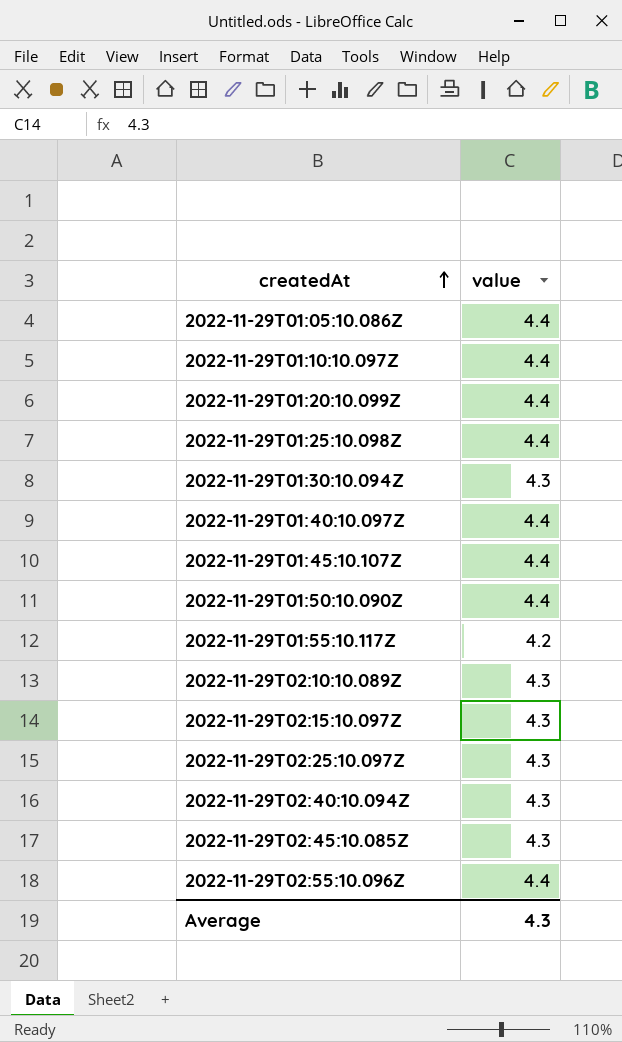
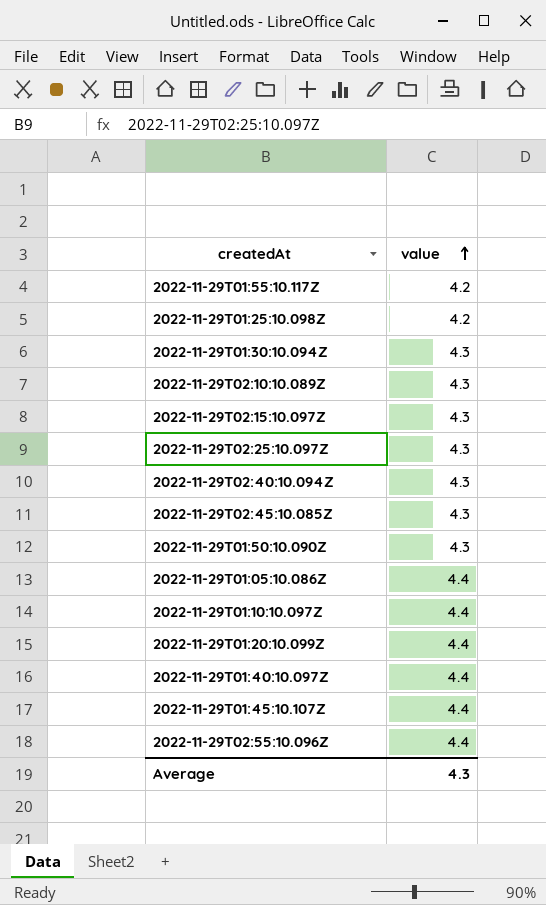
row order: createdAt ascending -> value ascending
2022-11-29T01:25:10.098Z | value: 4.4 -> 4.2
2022-11-29T01:50:10.090Z | value: 4.4 -> 4.3

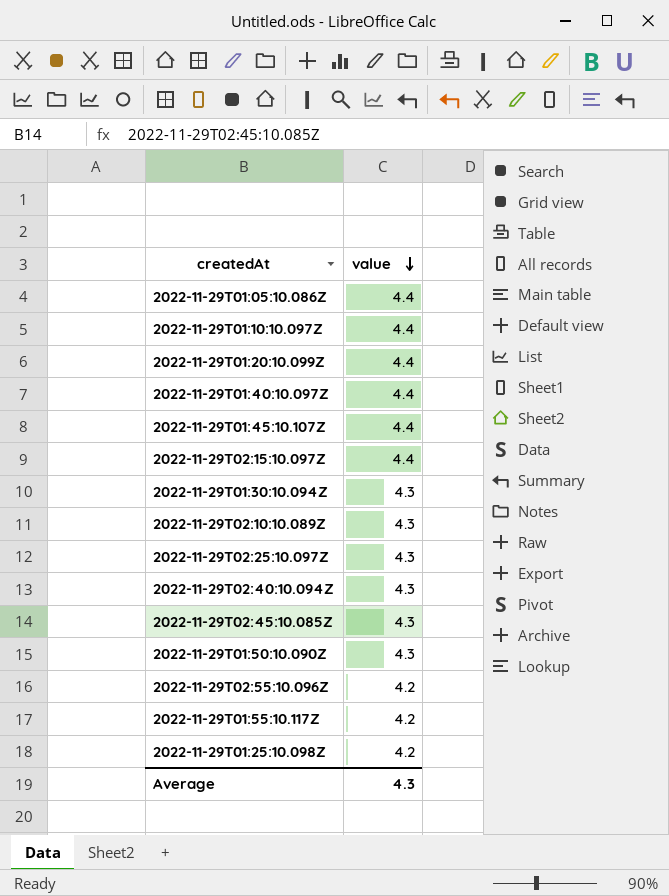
row order: value ascending -> value descending
2022-11-29T02:15:10.097Z | value: 4.3 -> 4.4
2022-11-29T02:55:10.096Z | value: 4.4 -> 4.2

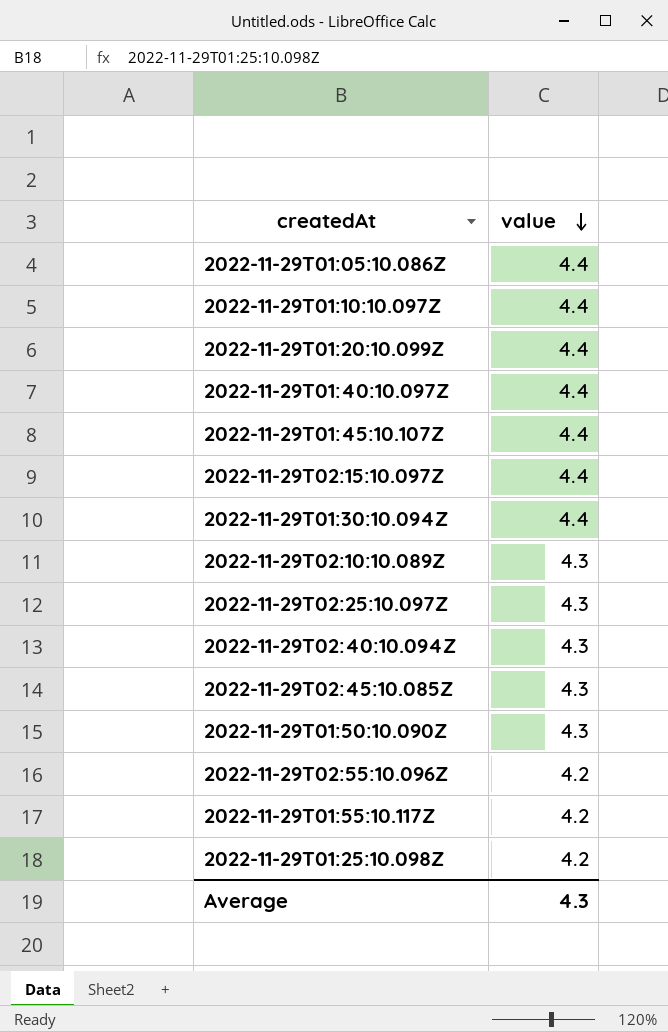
2022-11-29T01:30:10.094Z | value: 4.3 -> 4.4

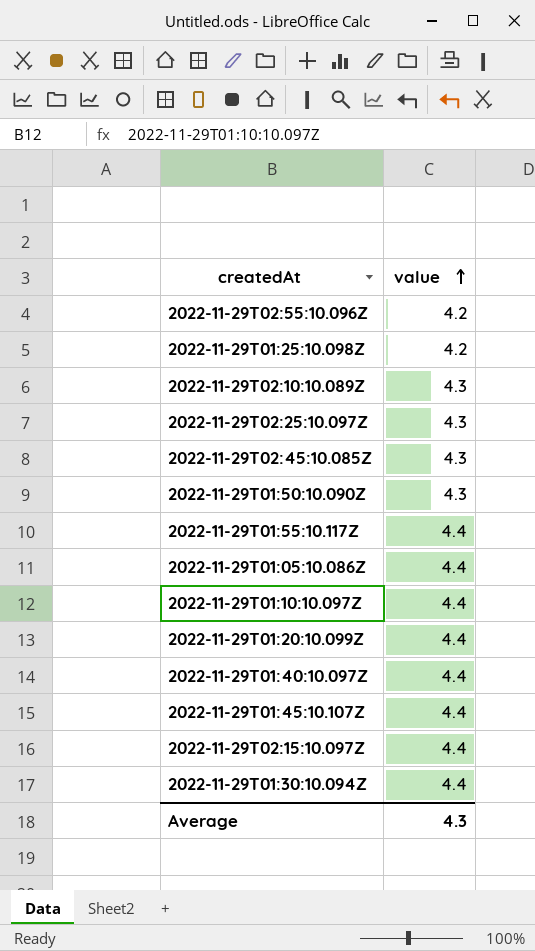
row order: value descending -> value ascending
row 2022-11-29T02:40:10.094Z: 4.3 -> none
2022-11-29T01:55:10.117Z | value: 4.2 -> 4.4

